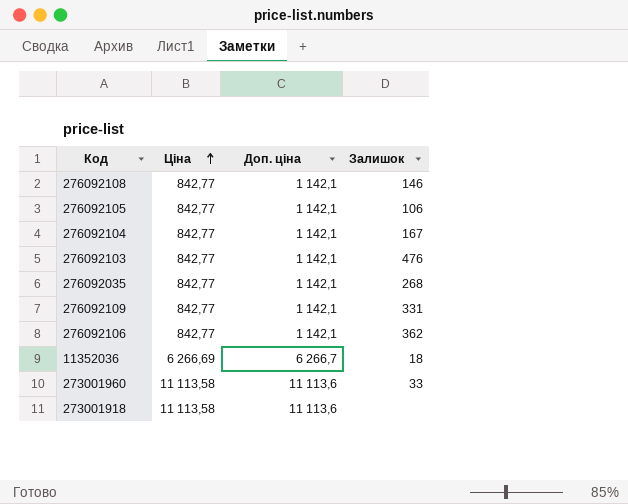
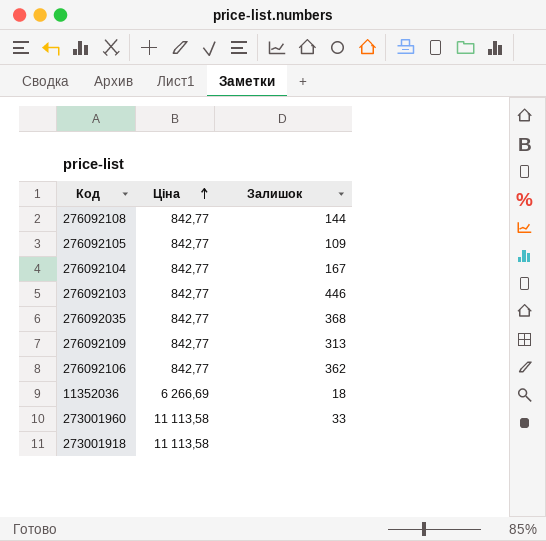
column Доп. ціна | position: 3 -> none
276092108 | Залишок: 146 -> 144
276092105 | Залишок: 106 -> 109
276092103 | Залишок: 476 -> 446
276092035 | Залишок: 268 -> 368
276092109 | Залишок: 331 -> 313

